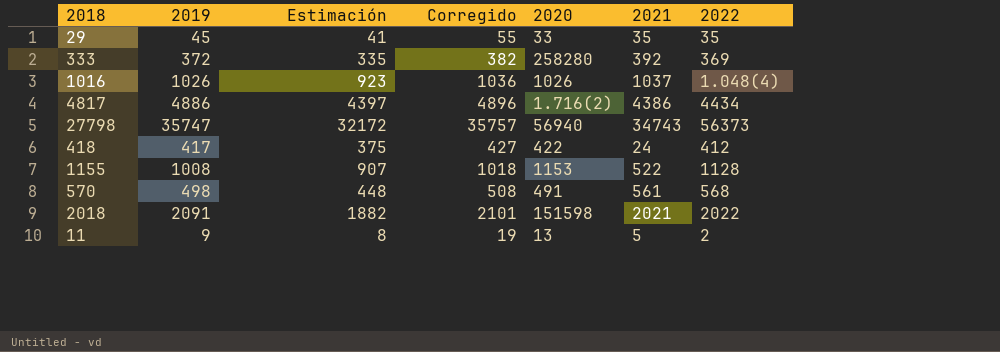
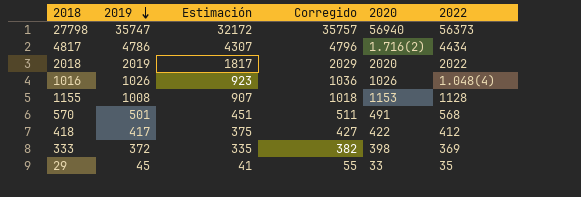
row order: none -> 2019 descending
column 2021 | position: 6 -> none
row 11: 9 | 8 | 19 | 13 | 5 | 2 -> none
4817 | 2019: 4886 -> 4786
4817 | Estimación: 4397 -> 4307
4817 | Corregido: 4896 -> 4796
2018 | 2019: 2091 -> 2019
2018 | Estimación: 1882 -> 1817
2018 | Corregido: 2101 -> 2029
2018 | 2020: 151598 -> 2020
570 | 2019: 498 -> 501
570 | Estimación: 448 -> 451
570 | Corregido: 508 -> 511
333 | 2020: 258280 -> 398

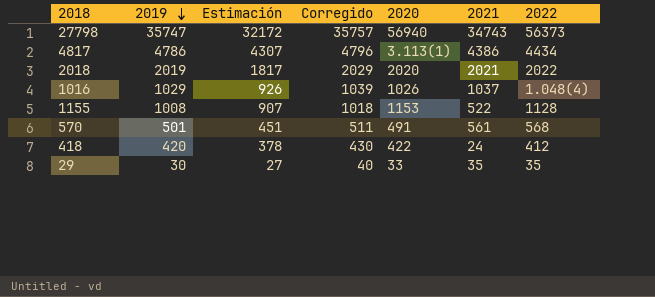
column 2021 | position: none -> 6
row 333: 372 | 335 | 382 | 398 | 369 -> none
4817 | 2020: 1.716(2) -> 3.113(1)
1016 | 2019: 1026 -> 1029
1016 | Estimación: 923 -> 926
1016 | Corregido: 1036 -> 1039
418 | 2019: 417 -> 420
418 | Estimación: 375 -> 378
418 | Corregido: 427 -> 430
29 | 2019: 45 -> 30
29 | Estimación: 41 -> 27
29 | Corregido: 55 -> 40

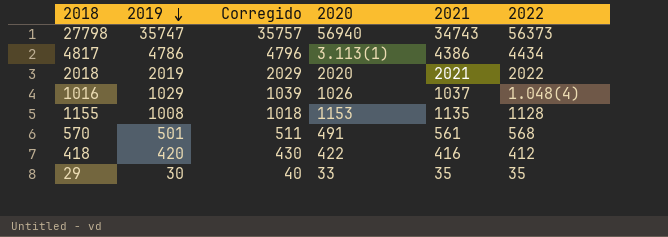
column Estimación | formula: [2019] * 0,9 -> none
1155 | 2021: 522 -> 1135
418 | 2021: 24 -> 416

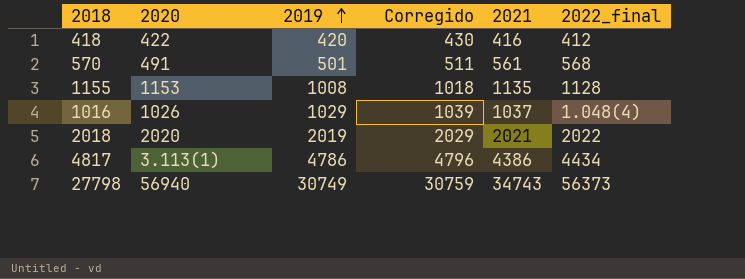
row order: 2019 descending -> 2019 ascending
column 2020 | position: 4 -> 2
column name: 2022 -> 2022_final
row 29: 30 | 40 | 33 | 35 | 35 -> none
27798 | 2019: 35747 -> 30749
27798 | Corregido: 35757 -> 30759

